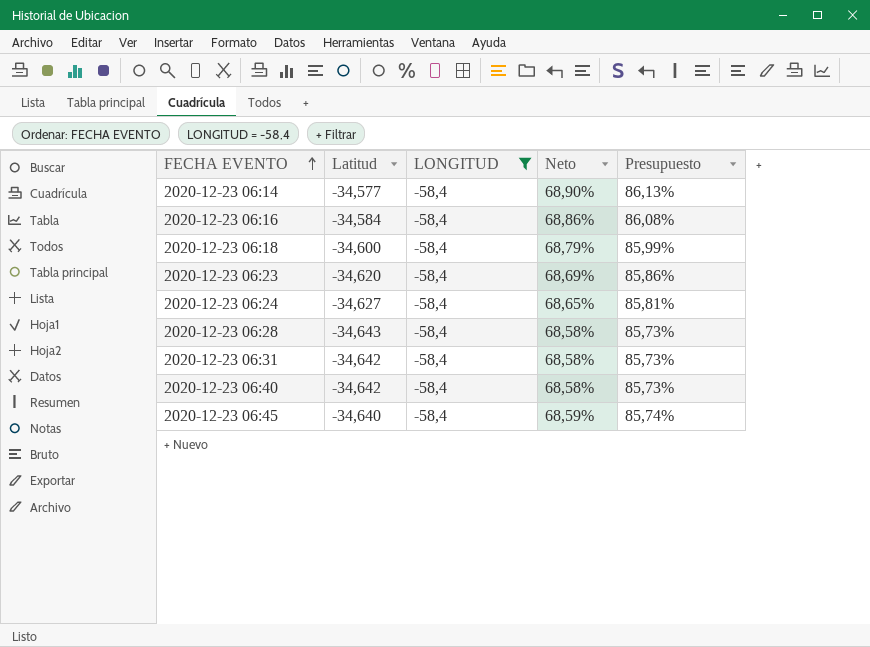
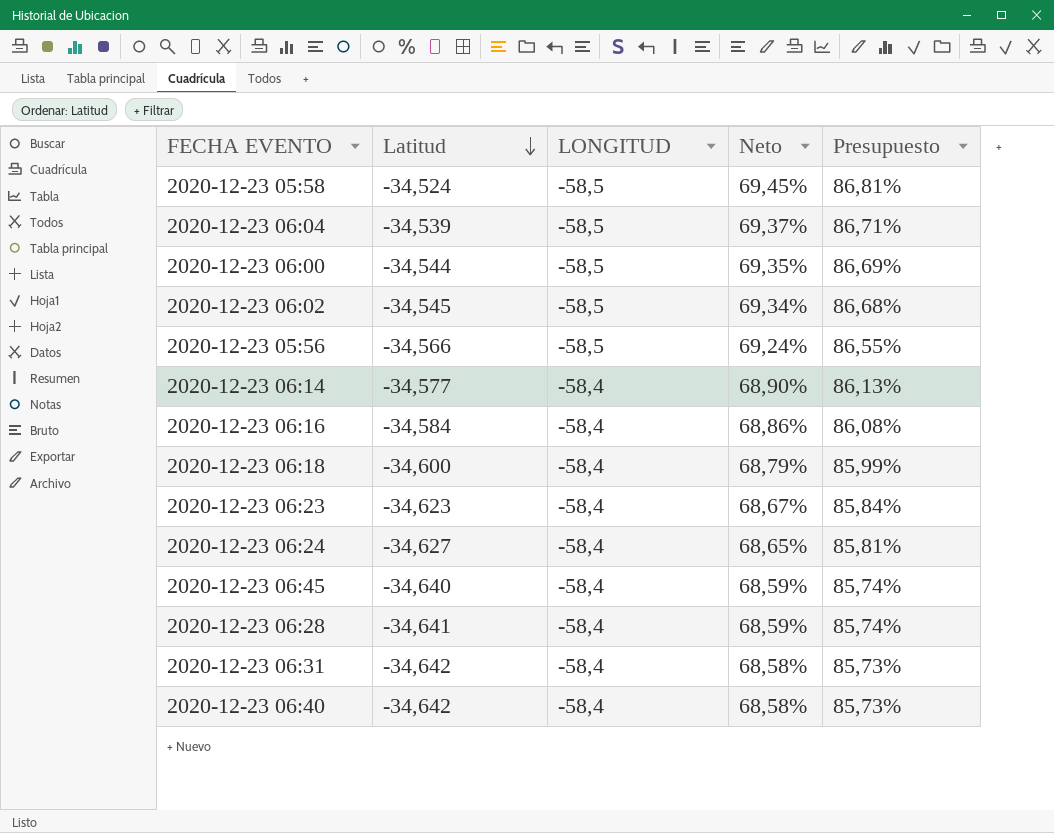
filter: LONGITUD = -58,4 -> none
row order: FECHA EVENTO ascending -> Latitud descending
2020-12-23 06:23 | Latitud: -34,620 -> -34,623
2020-12-23 06:23 | Neto: 68,69% -> 68,67%
2020-12-23 06:23 | Presupuesto: 85,86% -> 85,84%
2020-12-23 06:28 | Latitud: -34,643 -> -34,641
2020-12-23 06:28 | Neto: 68,58% -> 68,59%
2020-12-23 06:28 | Presupuesto: 85,73% -> 85,74%

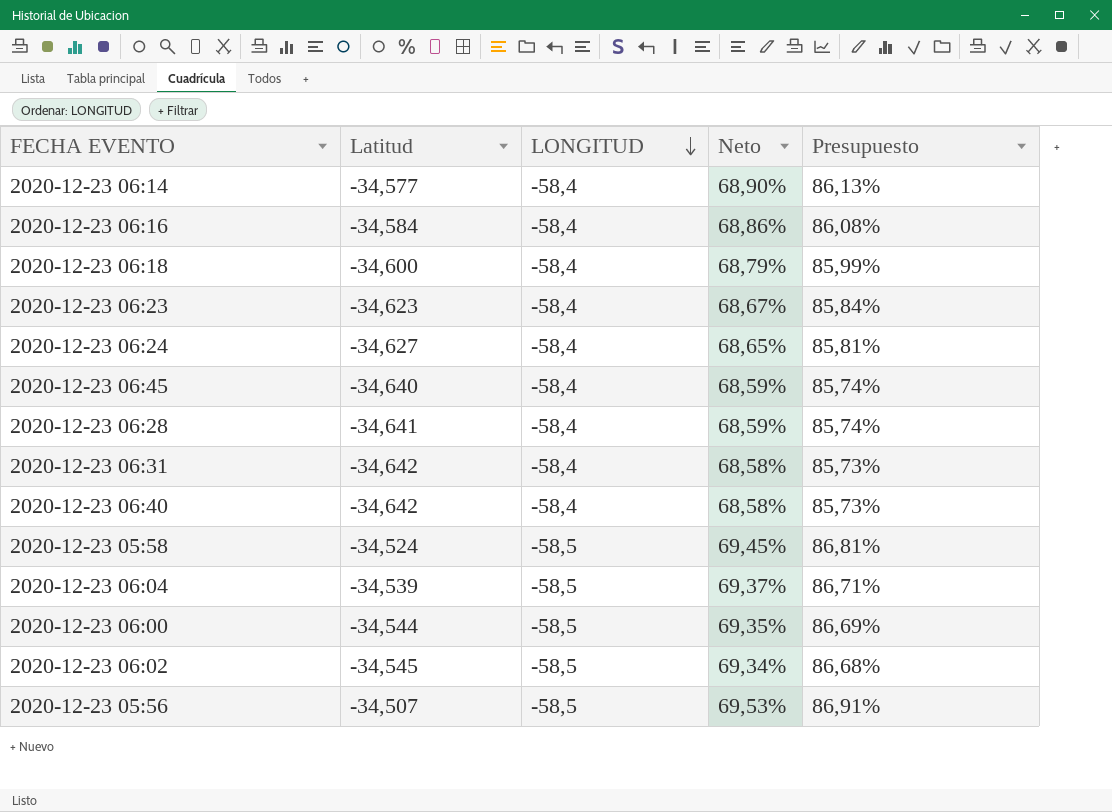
row order: Latitud descending -> LONGITUD descending
2020-12-23 05:56 | Latitud: -34,566 -> -34,507
2020-12-23 05:56 | Neto: 69,24% -> 69,53%
2020-12-23 05:56 | Presupuesto: 86,55% -> 86,91%

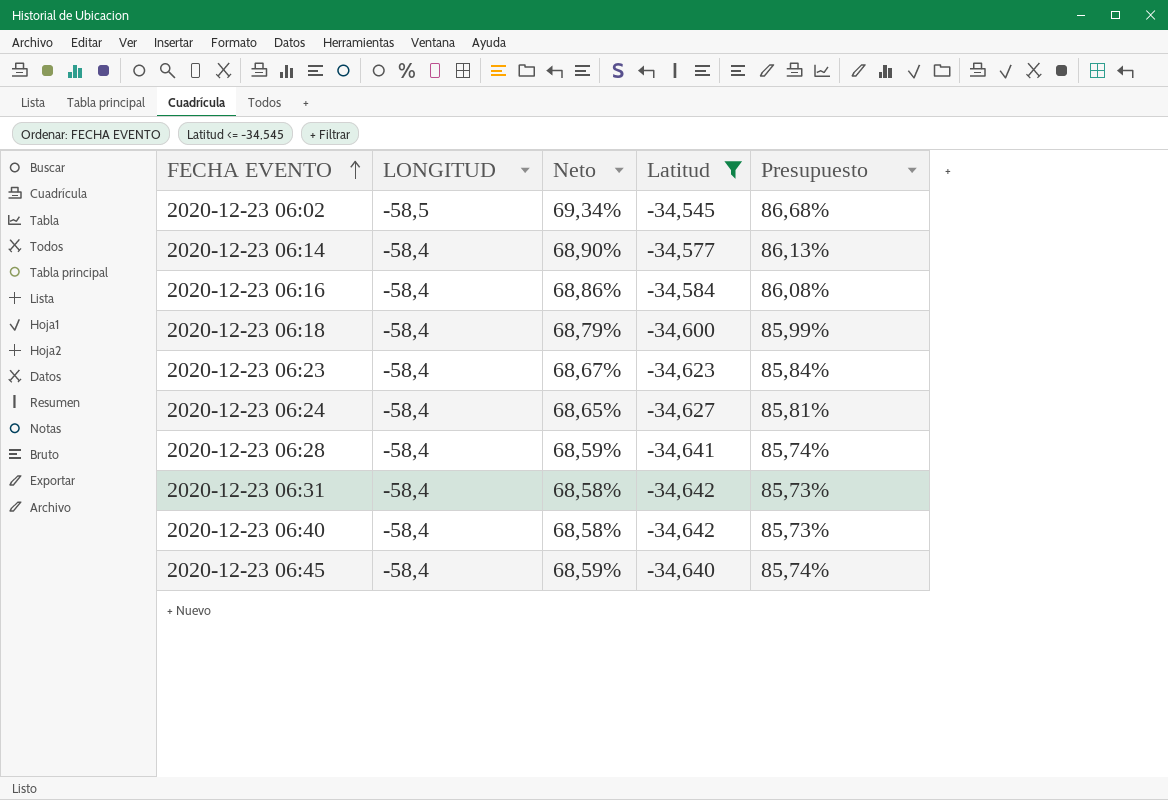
filter: none -> Latitud <= -34,545
row order: LONGITUD descending -> FECHA EVENTO ascending
column Latitud | position: 2 -> 4

